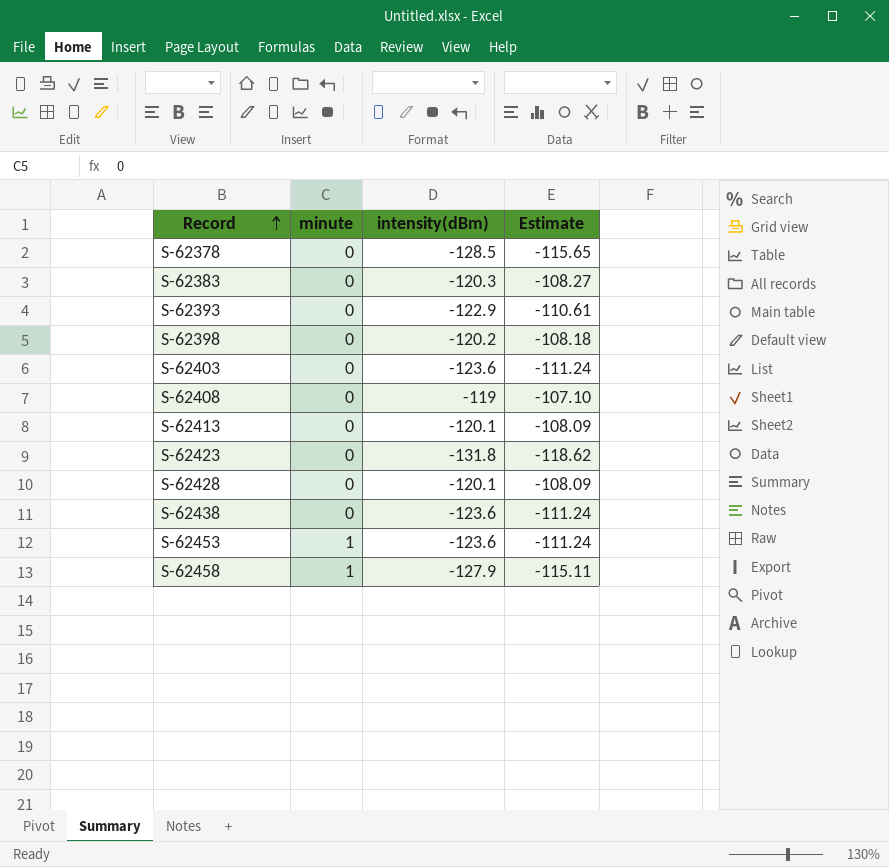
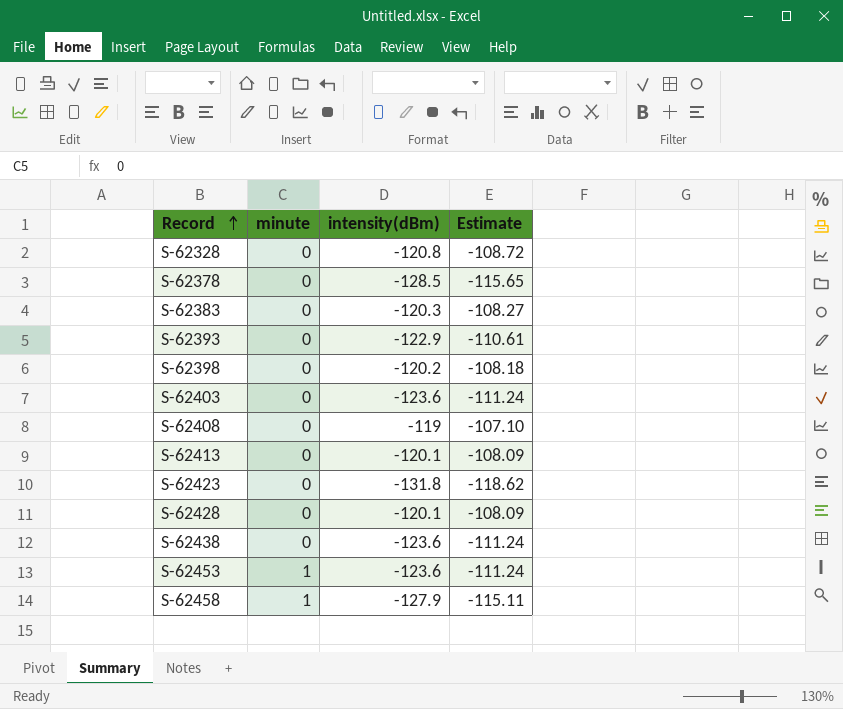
row S-62328: none -> 0 | -120.8 | -108.72

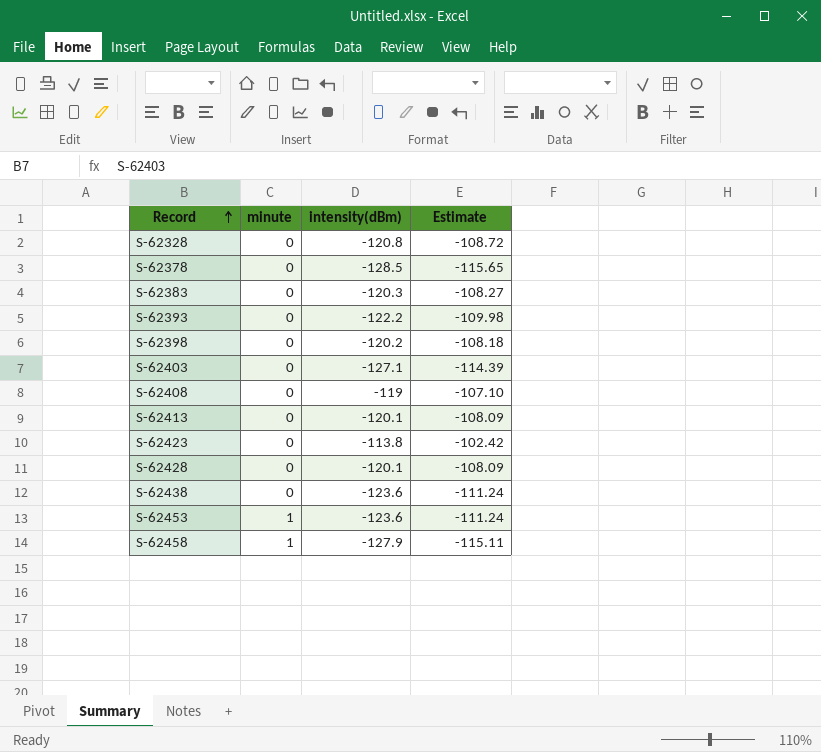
S-62393 | intensity(dBm): -122.9 -> -122.2
S-62393 | Estimate: -110.61 -> -109.98
S-62403 | intensity(dBm): -123.6 -> -127.1
S-62403 | Estimate: -111.24 -> -114.39
S-62423 | intensity(dBm): -131.8 -> -113.8
S-62423 | Estimate: -118.62 -> -102.42

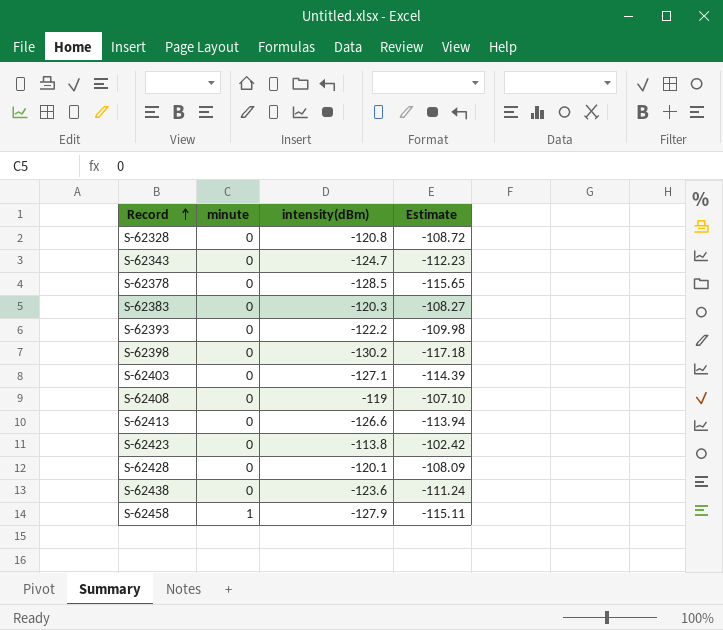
row S-62453: 1 | -123.6 | -111.24 -> none
row S-62343: none -> 0 | -124.7 | -112.23
S-62398 | intensity(dBm): -120.2 -> -130.2
S-62398 | Estimate: -108.18 -> -117.18
S-62413 | intensity(dBm): -120.1 -> -126.6
S-62413 | Estimate: -108.09 -> -113.94

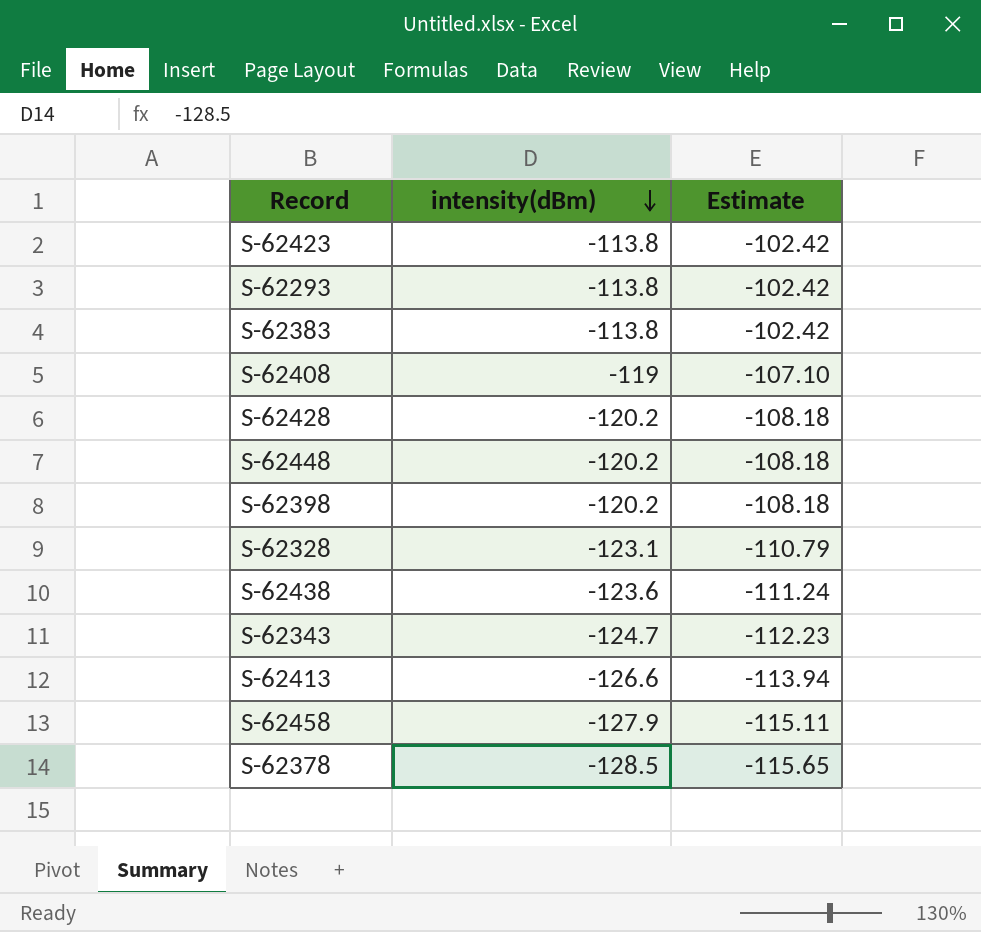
row order: Record ascending -> intensity(dBm) descending
column minute | position: 2 -> none
row S-62393: 0 | -122.2 | -109.98 -> none
row S-62403: 0 | -127.1 | -114.39 -> none
row S-62293: none -> -113.8 | -102.42
S-62383 | intensity(dBm): -120.3 -> -113.8
S-62383 | Estimate: -108.27 -> -102.42
S-62428 | intensity(dBm): -120.1 -> -120.2
S-62428 | Estimate: -108.09 -> -108.18
row S-62448: none -> -120.2 | -108.18
S-62398 | intensity(dBm): -130.2 -> -120.2
S-62398 | Estimate: -117.18 -> -108.18
S-62328 | intensity(dBm): -120.8 -> -123.1
S-62328 | Estimate: -108.72 -> -110.79

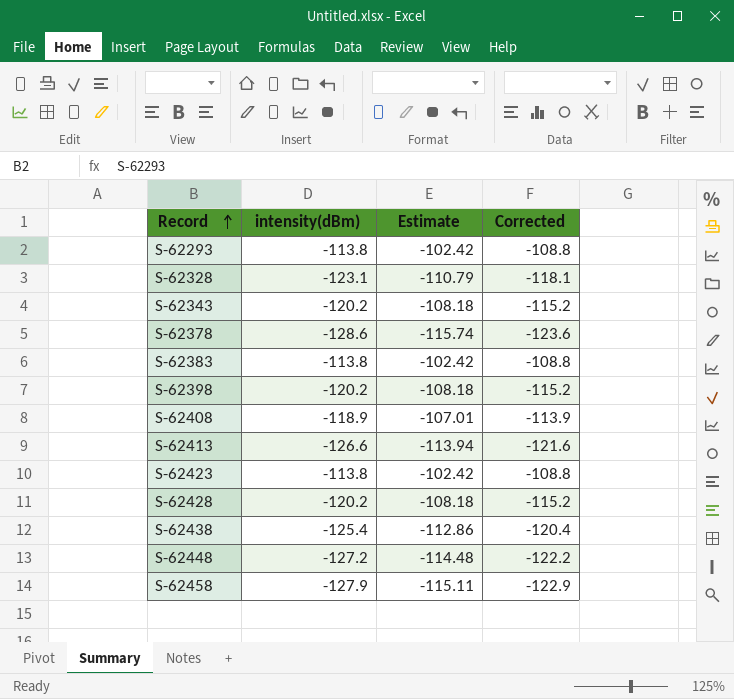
row order: intensity(dBm) descending -> Record ascending
column Corrected | formula: none -> [intensity(dBm)] + 5
S-62343 | intensity(dBm): -124.7 -> -120.2
S-62343 | Estimate: -112.23 -> -108.18
S-62378 | intensity(dBm): -128.5 -> -128.6
S-62378 | Estimate: -115.65 -> -115.74
S-62408 | intensity(dBm): -119 -> -118.9
S-62408 | Estimate: -107.10 -> -107.01
S-62438 | intensity(dBm): -123.6 -> -125.4
S-62438 | Estimate: -111.24 -> -112.86
S-62448 | intensity(dBm): -120.2 -> -127.2
S-62448 | Estimate: -108.18 -> -114.48

